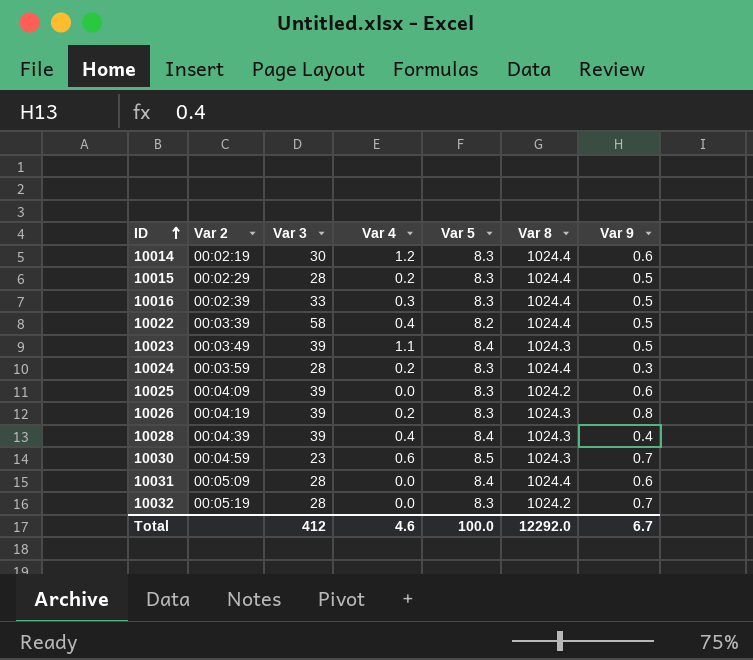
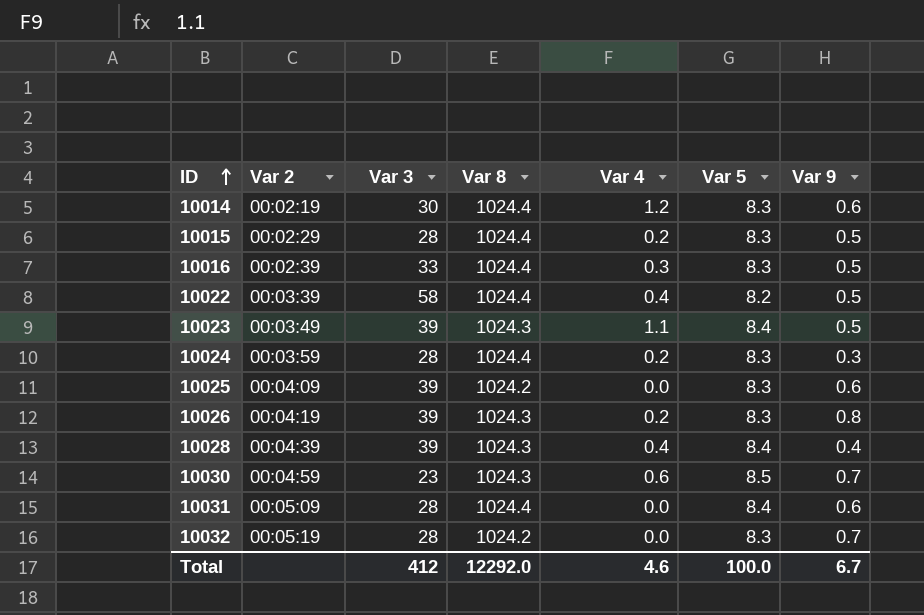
column Var 8 | position: 6 -> 4

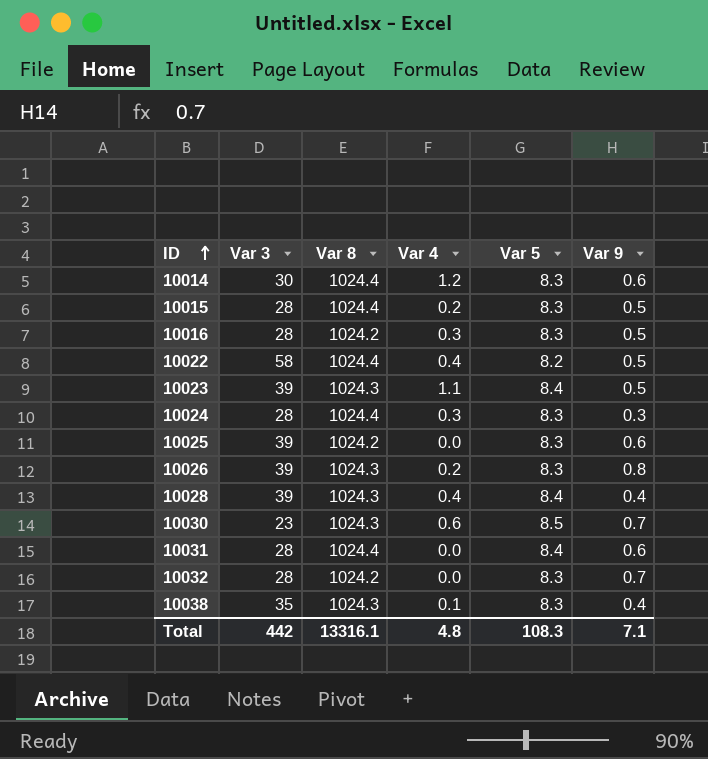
column Var 2 | position: 2 -> none
10016 | Var 3: 33 -> 28
10016 | Var 8: 1024.4 -> 1024.2
10024 | Var 4: 0.2 -> 0.3
row 10038: none -> 35 | 1024.3 | 0.1 | 8.3 | 0.4
Total | Var 3: 412 -> 442
Total | Var 8: 12292.0 -> 13316.1
Total | Var 4: 4.6 -> 4.8
Total | Var 5: 100.0 -> 108.3
Total | Var 9: 6.7 -> 7.1

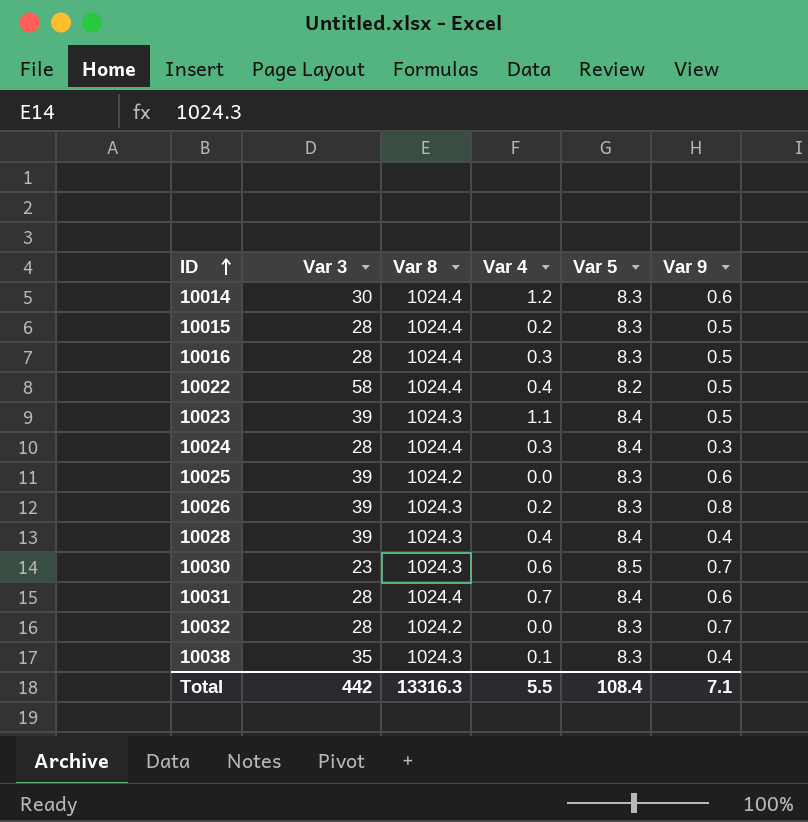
10016 | Var 8: 1024.2 -> 1024.4
10024 | Var 5: 8.3 -> 8.4
10031 | Var 4: 0.0 -> 0.7
Total | Var 8: 13316.1 -> 13316.3
Total | Var 4: 4.8 -> 5.5
Total | Var 5: 108.3 -> 108.4

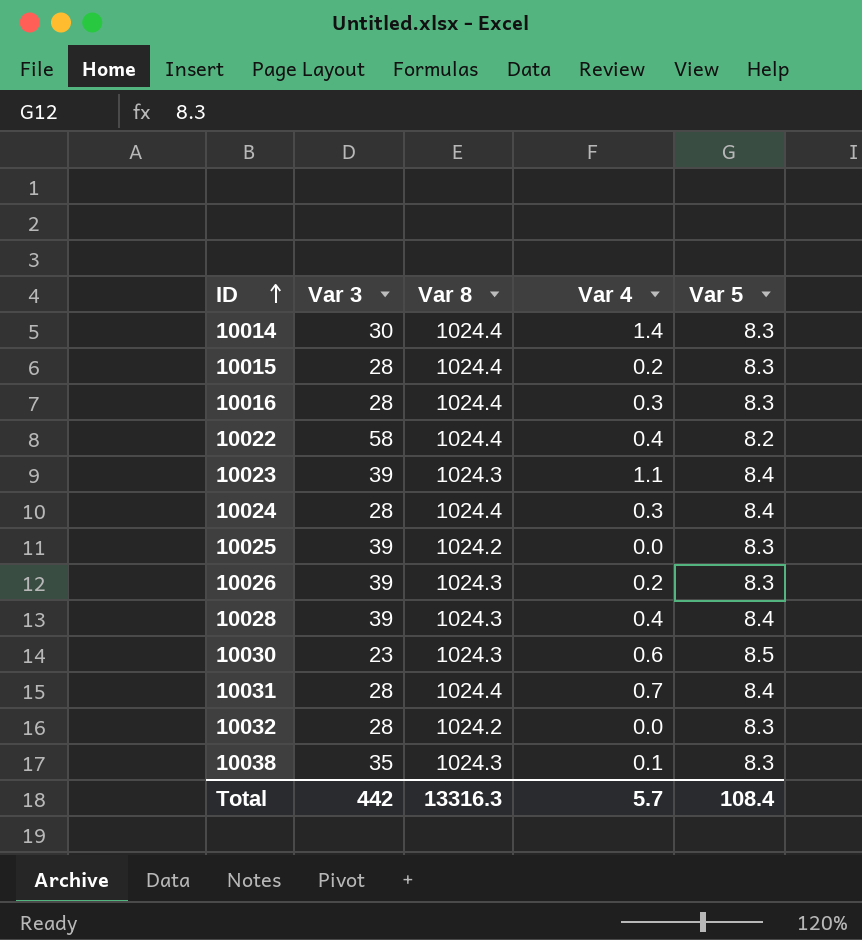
column Var 9 | position: 6 -> none
10014 | Var 4: 1.2 -> 1.4
Total | Var 4: 5.5 -> 5.7

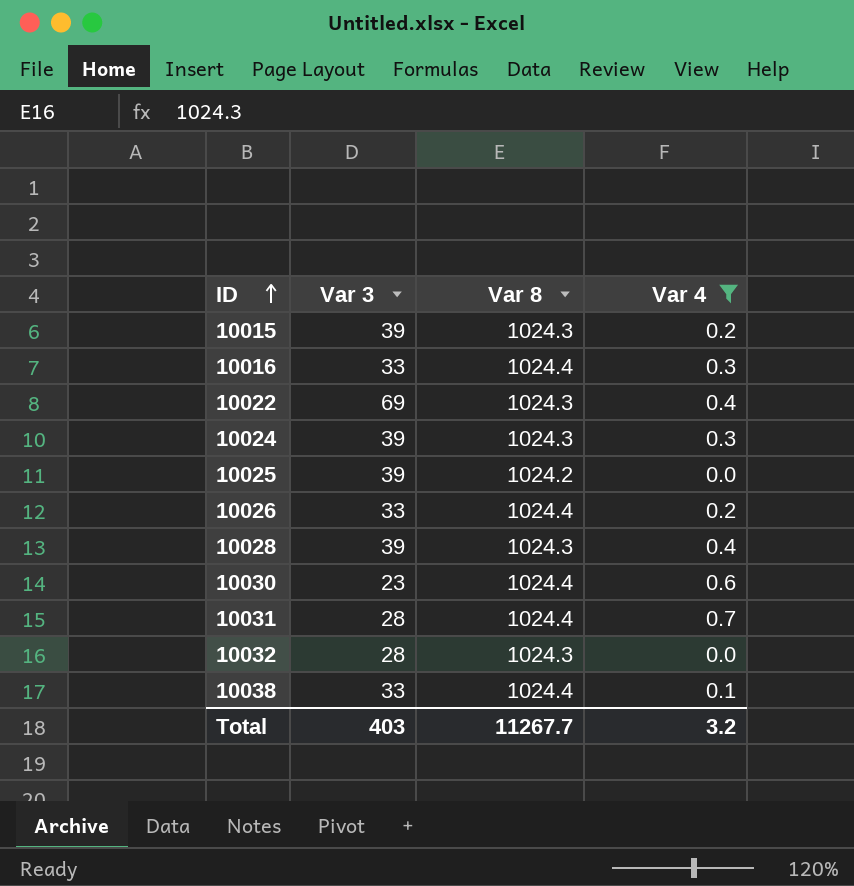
filter: none -> Var 4 <= 0.7
column Var 5 | position: 5 -> none
10015 | Var 3: 28 -> 39
10015 | Var 8: 1024.4 -> 1024.3
10016 | Var 3: 28 -> 33
10022 | Var 3: 58 -> 69
10022 | Var 8: 1024.4 -> 1024.3
10024 | Var 3: 28 -> 39
10024 | Var 8: 1024.4 -> 1024.3
10026 | Var 3: 39 -> 33
10026 | Var 8: 1024.3 -> 1024.4
10030 | Var 8: 1024.3 -> 1024.4
10032 | Var 8: 1024.2 -> 1024.3
10038 | Var 3: 35 -> 33
10038 | Var 8: 1024.3 -> 1024.4
Total | Var 3: 442 -> 403
Total | Var 8: 13316.3 -> 11267.7
Total | Var 4: 5.7 -> 3.2

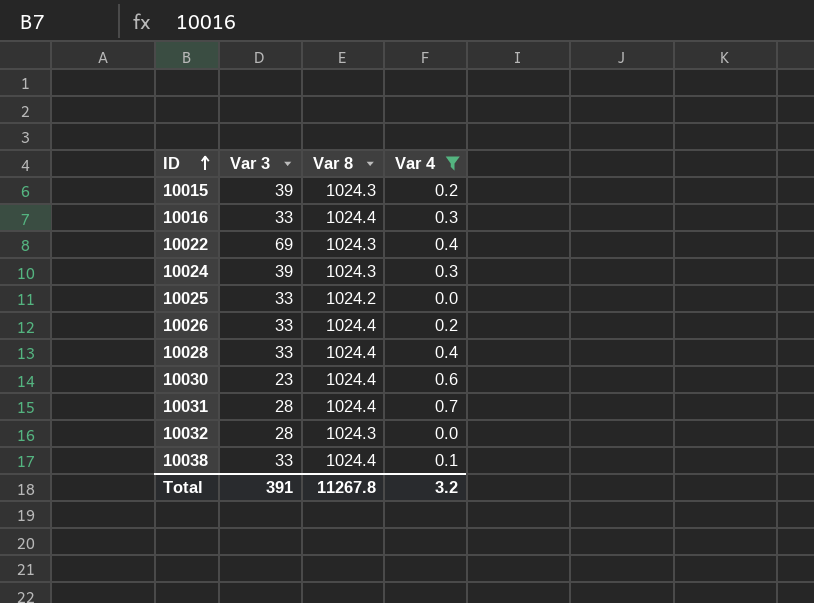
10025 | Var 3: 39 -> 33
10028 | Var 3: 39 -> 33
10028 | Var 8: 1024.3 -> 1024.4
Total | Var 3: 403 -> 391
Total | Var 8: 11267.7 -> 11267.8

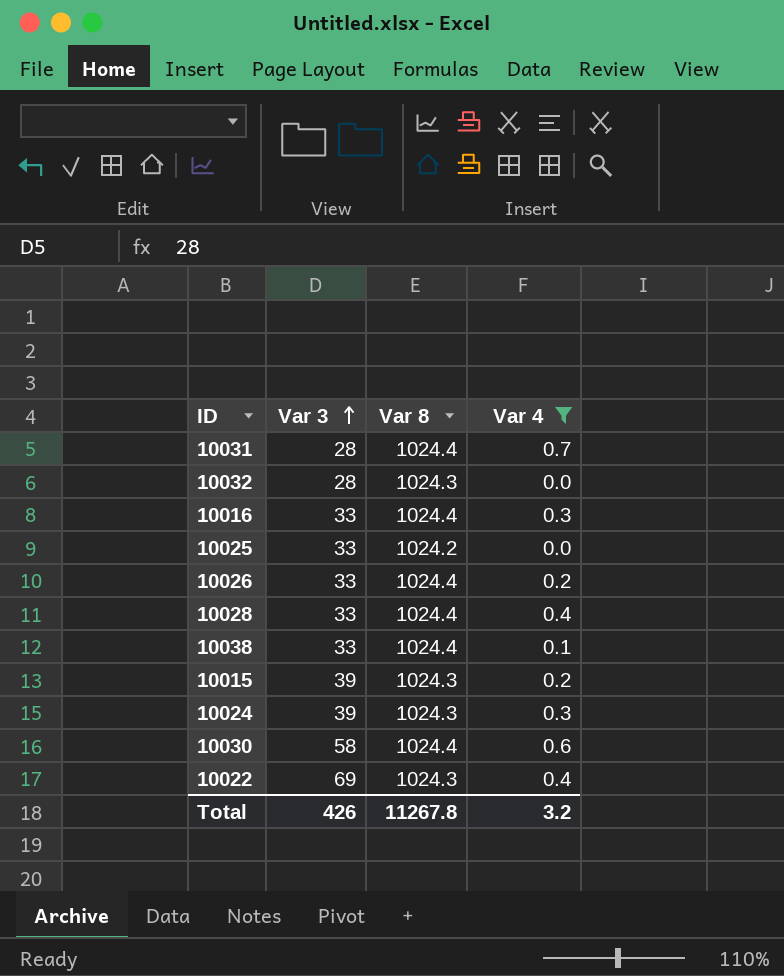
row order: ID ascending -> Var 3 ascending
10030 | Var 3: 23 -> 58
Total | Var 3: 391 -> 426

